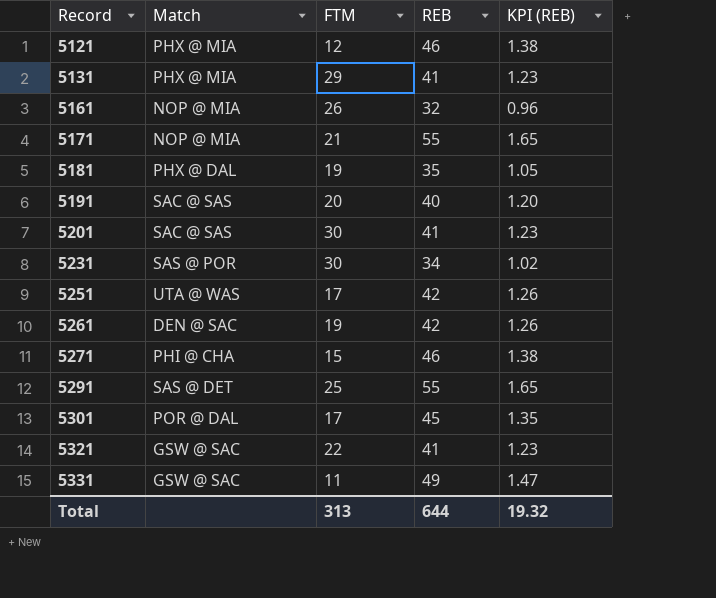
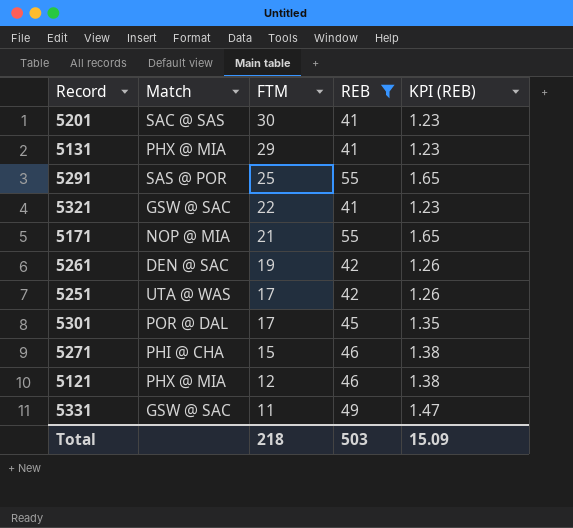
filter: none -> REB >= 41
row order: Record ascending -> FTM descending
5291 | Match: SAS @ DET -> SAS @ POR
Total | FTM: 313 -> 218
Total | REB: 644 -> 503
Total | KPI (REB): 19.32 -> 15.09

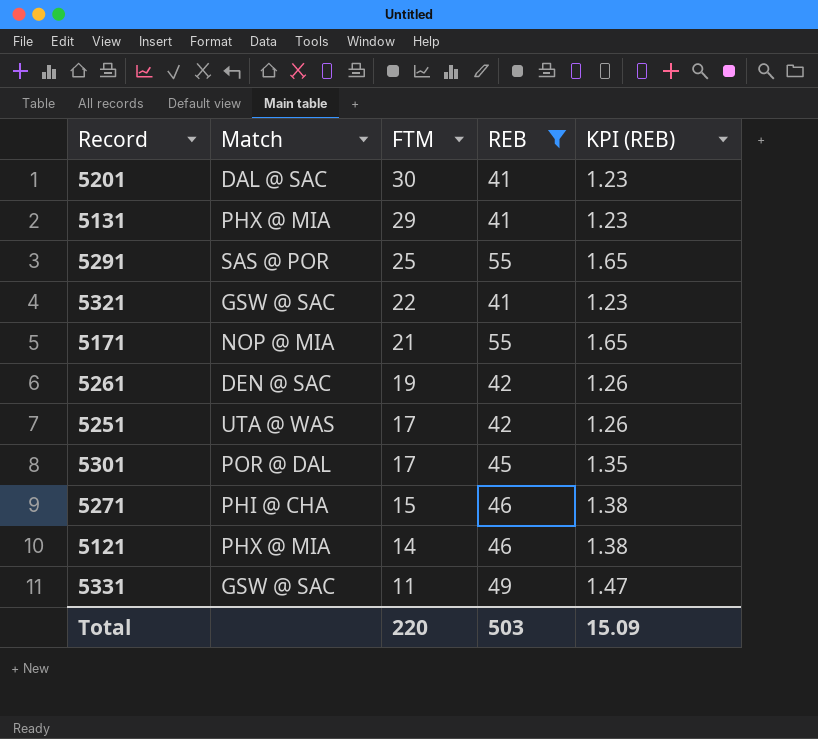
5201 | Match: SAC @ SAS -> DAL @ SAC
5121 | FTM: 12 -> 14
Total | FTM: 218 -> 220

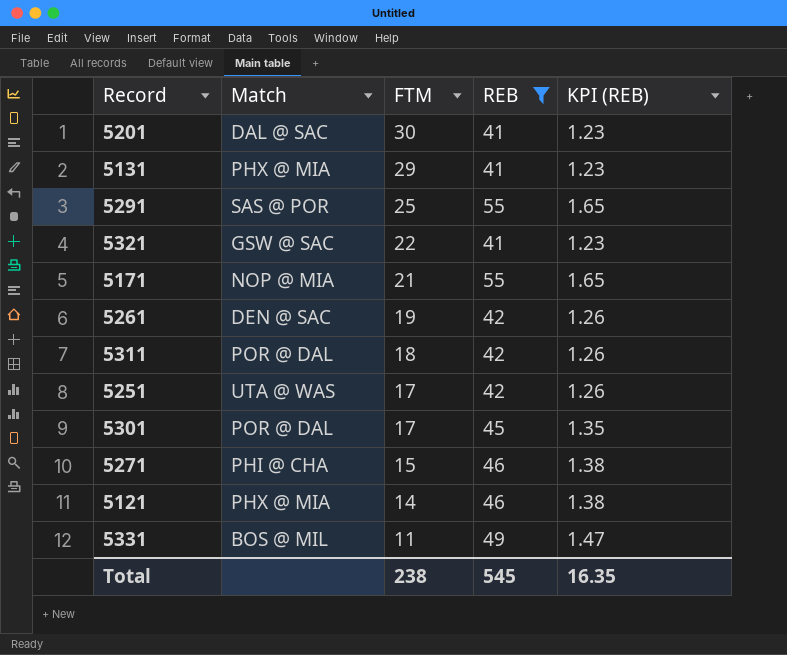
row 5311: none -> POR @ DAL | 18 | 42 | 1.26
5331 | Match: GSW @ SAC -> BOS @ MIL
Total | FTM: 220 -> 238
Total | REB: 503 -> 545
Total | KPI (REB): 15.09 -> 16.35

